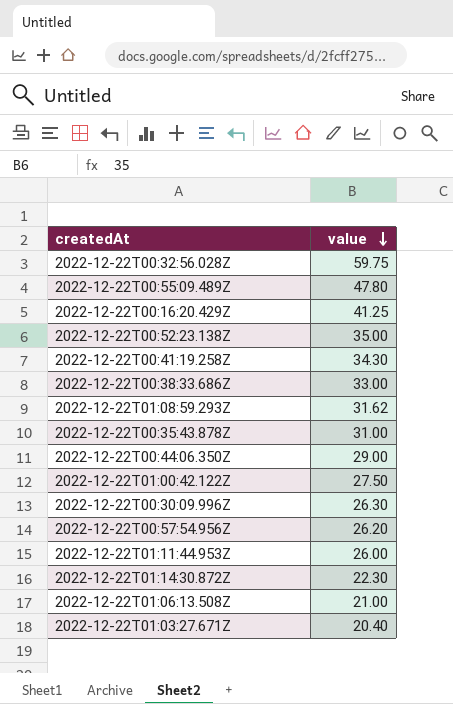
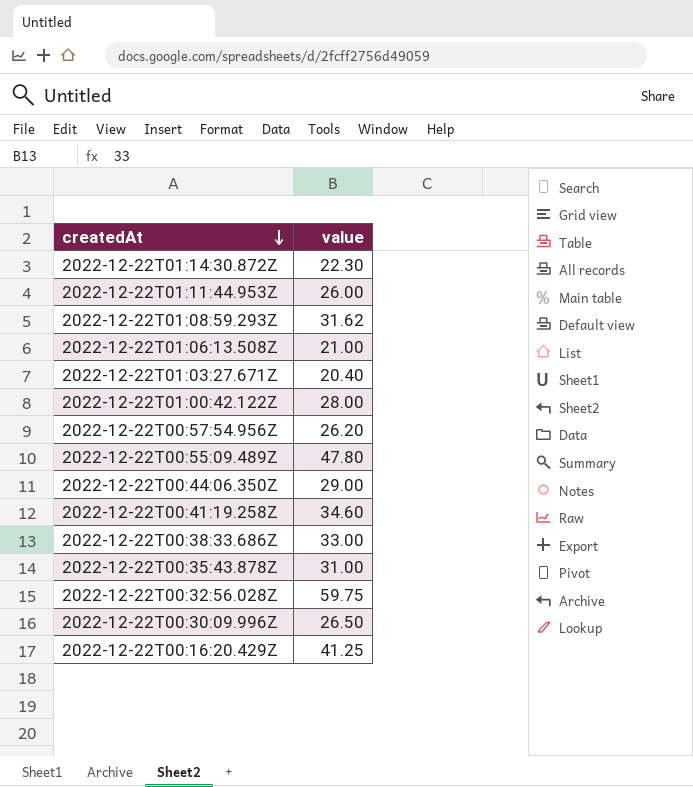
row order: value descending -> createdAt descending
row 2022-12-22T00:52:23.138Z: 35.00 -> none
2022-12-22T01:00:42.122Z | value: 27.50 -> 28.00
2022-12-22T00:41:19.258Z | value: 34.30 -> 34.60
2022-12-22T00:30:09.996Z | value: 26.30 -> 26.50

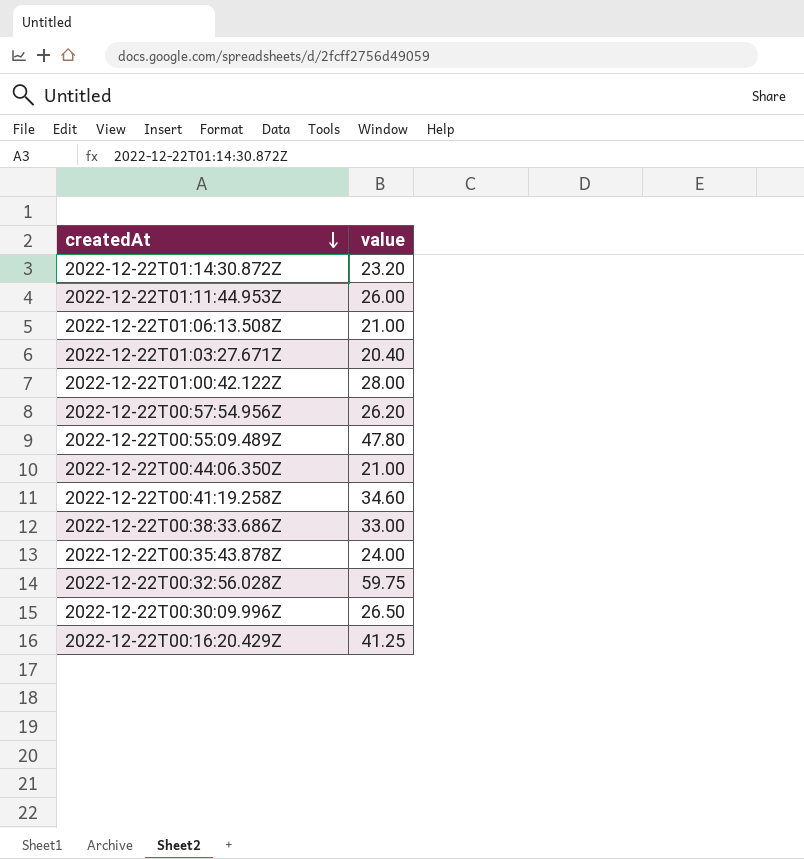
row 2022-12-22T01:08:59.293Z: 31.62 -> none
2022-12-22T01:14:30.872Z | value: 22.30 -> 23.20
2022-12-22T00:44:06.350Z | value: 29.00 -> 21.00
2022-12-22T00:35:43.878Z | value: 31.00 -> 24.00

